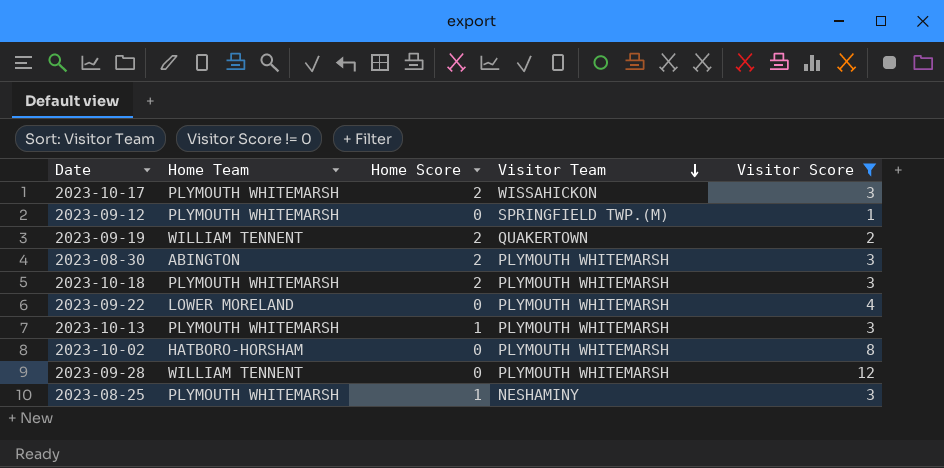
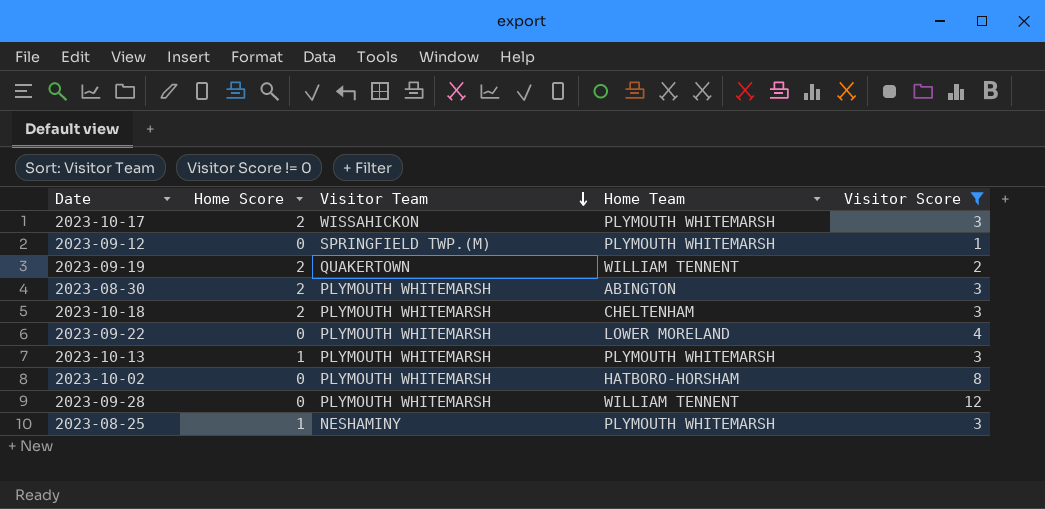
column Home Team | position: 2 -> 4
2023-10-18 | Home Team: PLYMOUTH WHITEMARSH -> CHELTENHAM

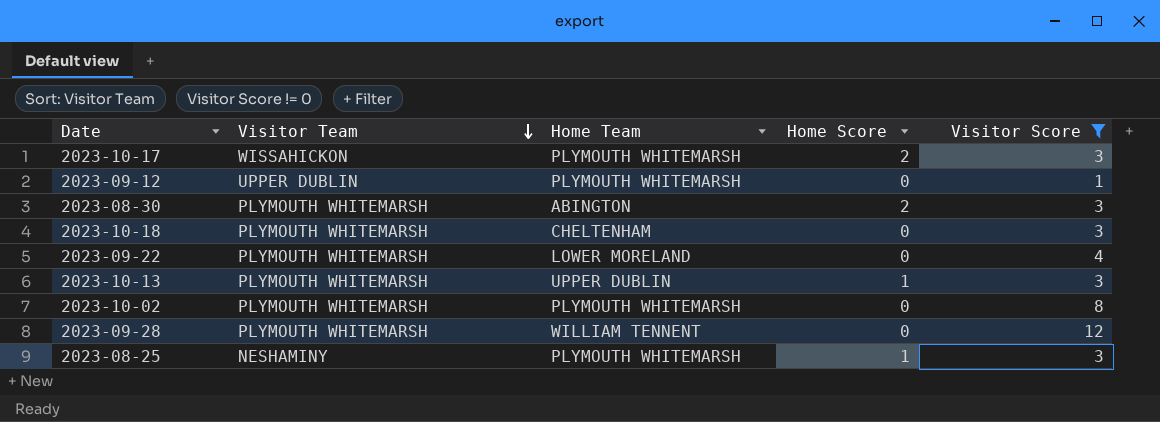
column Home Score | position: 2 -> 4
row 2023-09-19: 2 | QUAKERTOWN | WILLIAM TENNENT | 2 -> none
2023-09-12 | Visitor Team: SPRINGFIELD TWP.(M) -> UPPER DUBLIN
2023-10-18 | Home Score: 2 -> 0
2023-10-13 | Home Team: PLYMOUTH WHITEMARSH -> UPPER DUBLIN
2023-10-02 | Home Team: HATBORO-HORSHAM -> PLYMOUTH WHITEMARSH

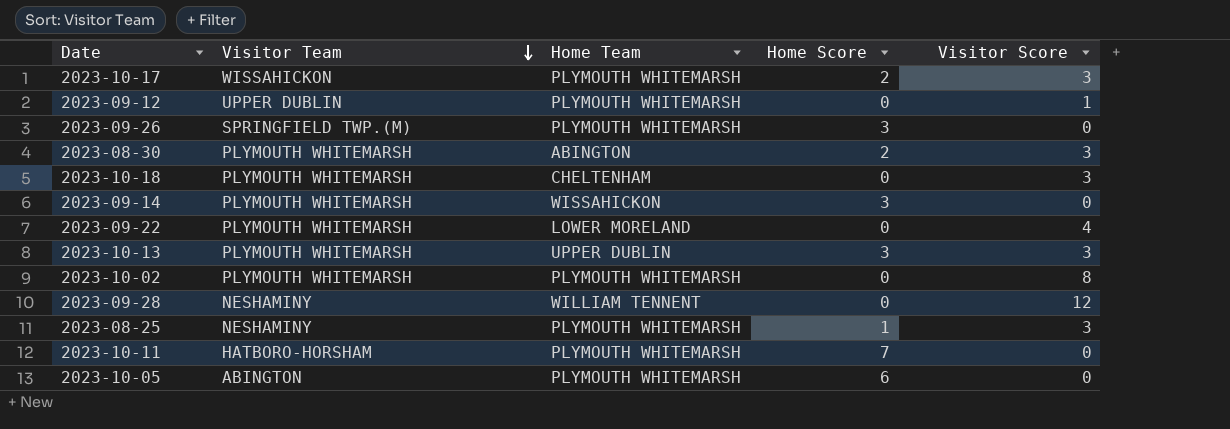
filter: Visitor Score != 0 -> none
2023-10-13 | Home Score: 1 -> 3
2023-09-28 | Visitor Team: PLYMOUTH WHITEMARSH -> NESHAMINY

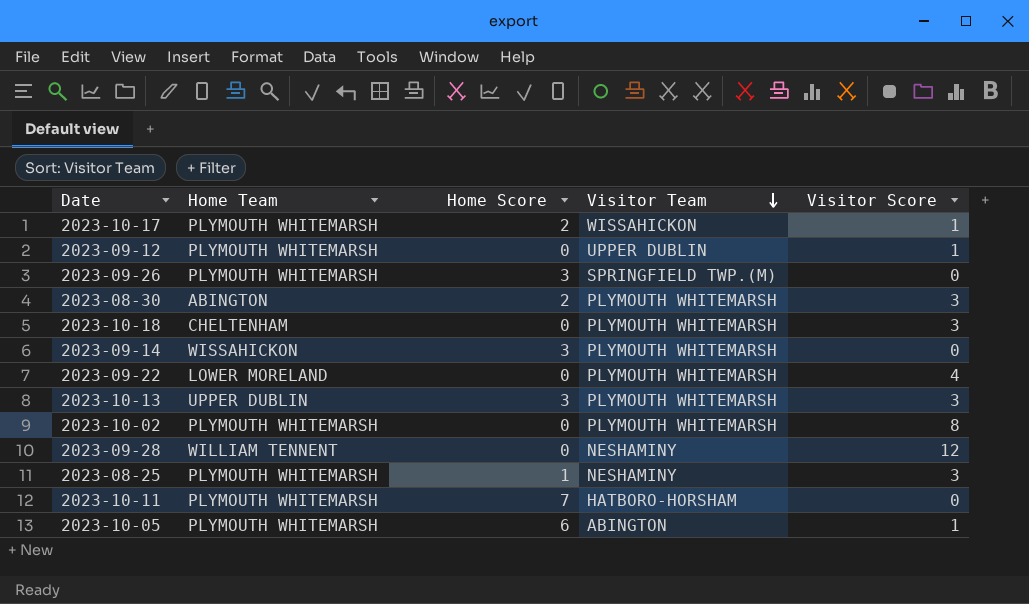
column Visitor Team | position: 2 -> 4
2023-10-17 | Visitor Score: 3 -> 1
2023-10-05 | Visitor Score: 0 -> 1

